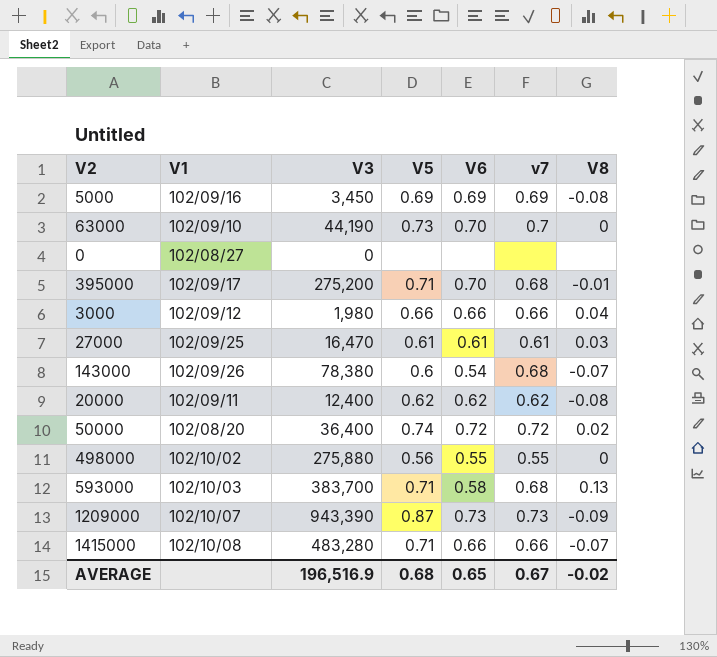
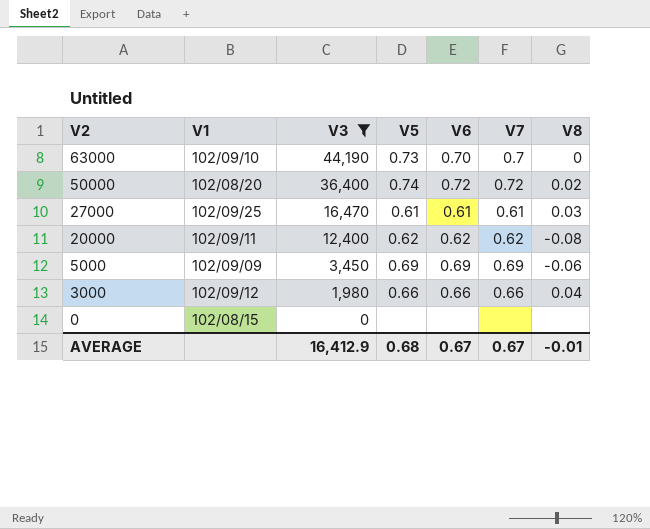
filter: none -> V3 <= 44,190
row order: none -> V2 descending
column name: v7 -> V7
5000 | V1: 102/09/16 -> 102/09/09
5000 | V8: -0.08 -> -0.06
0 | V1: 102/08/27 -> 102/08/15
AVERAGE | V3: 196,516.9 -> 16,412.9
AVERAGE | V6: 0.65 -> 0.67
AVERAGE | V8: -0.02 -> -0.01

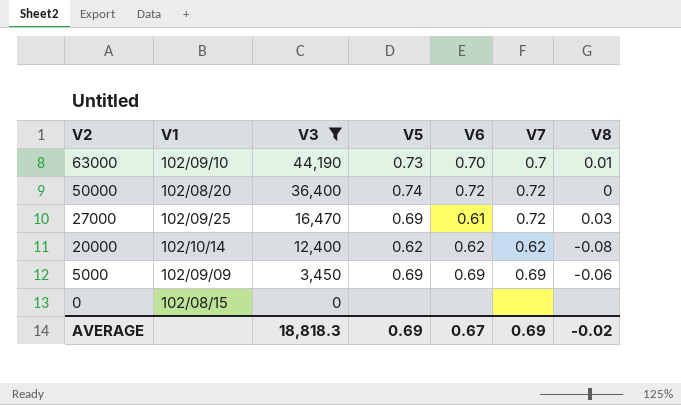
row 3000: 102/09/12 | 1,980 | 0.66 | 0.66 | 0.66 | 0.04 -> none
63000 | V8: 0 -> 0.01
50000 | V8: 0.02 -> 0
27000 | V5: 0.61 -> 0.69
27000 | V7: 0.61 -> 0.72
20000 | V1: 102/09/11 -> 102/10/14
AVERAGE | V3: 16,412.9 -> 18,818.3
AVERAGE | V5: 0.68 -> 0.69
AVERAGE | V7: 0.67 -> 0.69
AVERAGE | V8: -0.01 -> -0.02

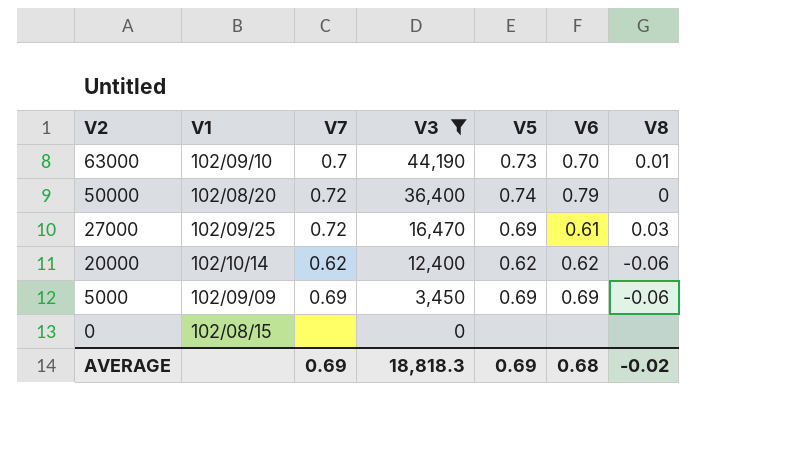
column V7 | position: 6 -> 3
50000 | V6: 0.72 -> 0.79
20000 | V8: -0.08 -> -0.06
AVERAGE | V6: 0.67 -> 0.68

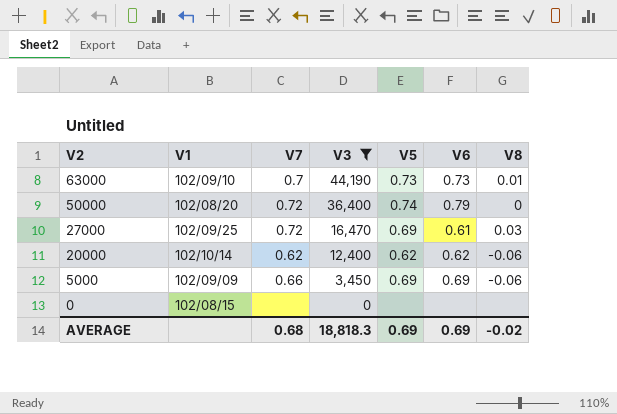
63000 | V6: 0.70 -> 0.73
5000 | V7: 0.69 -> 0.66
AVERAGE | V7: 0.69 -> 0.68
AVERAGE | V6: 0.68 -> 0.69

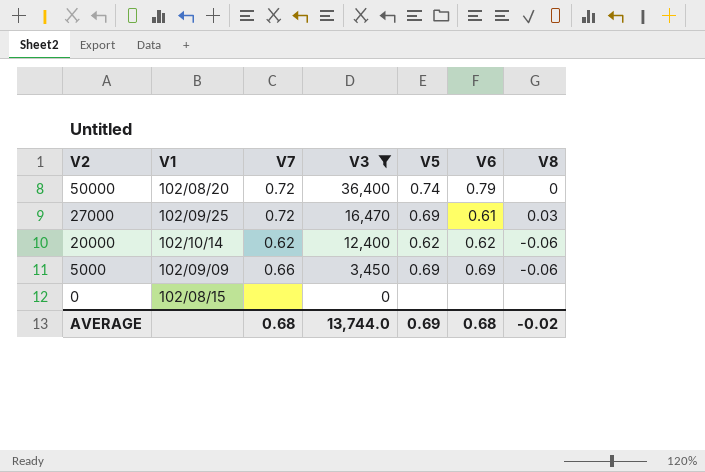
row 63000: 102/09/10 | 0.7 | 44,190 | 0.73 | 0.73 | 0.01 -> none
AVERAGE | V3: 18,818.3 -> 13,744.0
AVERAGE | V6: 0.69 -> 0.68

